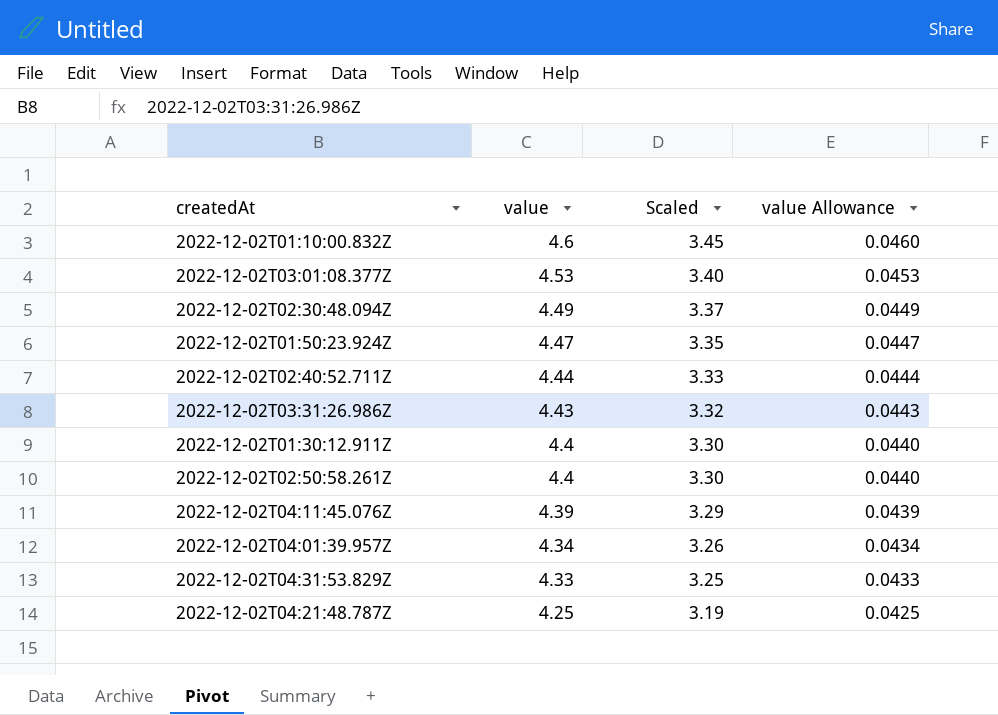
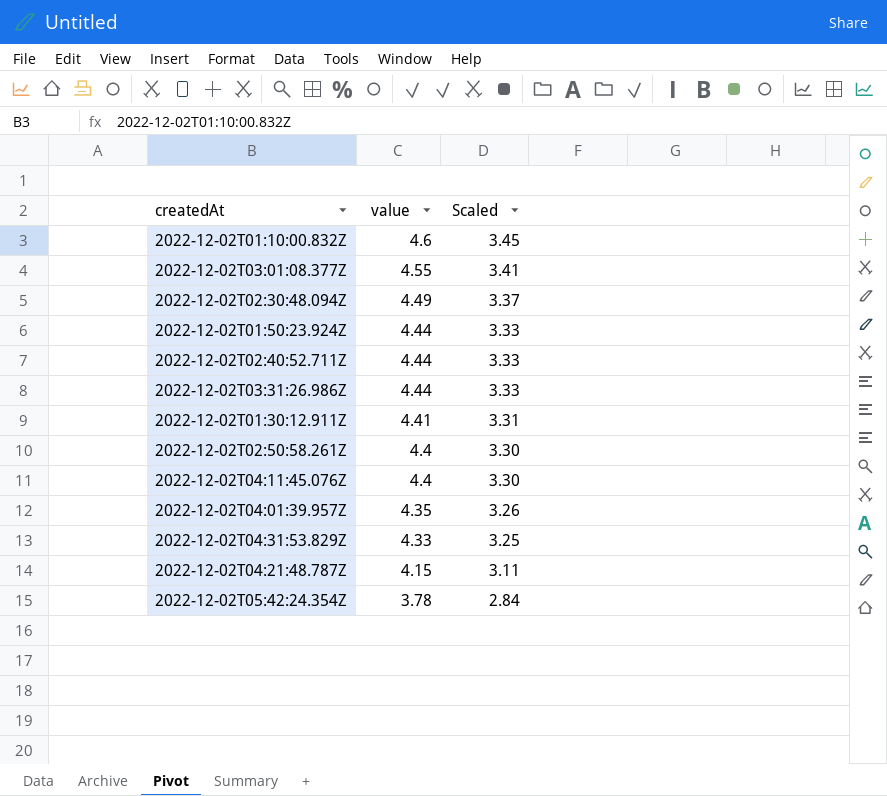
column value Allowance | formula: [value] * 0.01 -> none
2022-12-02T03:01:08.377Z | value: 4.53 -> 4.55
2022-12-02T03:01:08.377Z | Scaled: 3.40 -> 3.41
2022-12-02T01:50:23.924Z | value: 4.47 -> 4.44
2022-12-02T01:50:23.924Z | Scaled: 3.35 -> 3.33
2022-12-02T03:31:26.986Z | value: 4.43 -> 4.44
2022-12-02T03:31:26.986Z | Scaled: 3.32 -> 3.33
2022-12-02T01:30:12.911Z | value: 4.4 -> 4.41
2022-12-02T01:30:12.911Z | Scaled: 3.30 -> 3.31
2022-12-02T04:11:45.076Z | value: 4.39 -> 4.4
2022-12-02T04:11:45.076Z | Scaled: 3.29 -> 3.30
2022-12-02T04:01:39.957Z | value: 4.34 -> 4.35
2022-12-02T04:21:48.787Z | value: 4.25 -> 4.15
2022-12-02T04:21:48.787Z | Scaled: 3.19 -> 3.11
row 2022-12-02T05:42:24.354Z: none -> 3.78 | 2.84

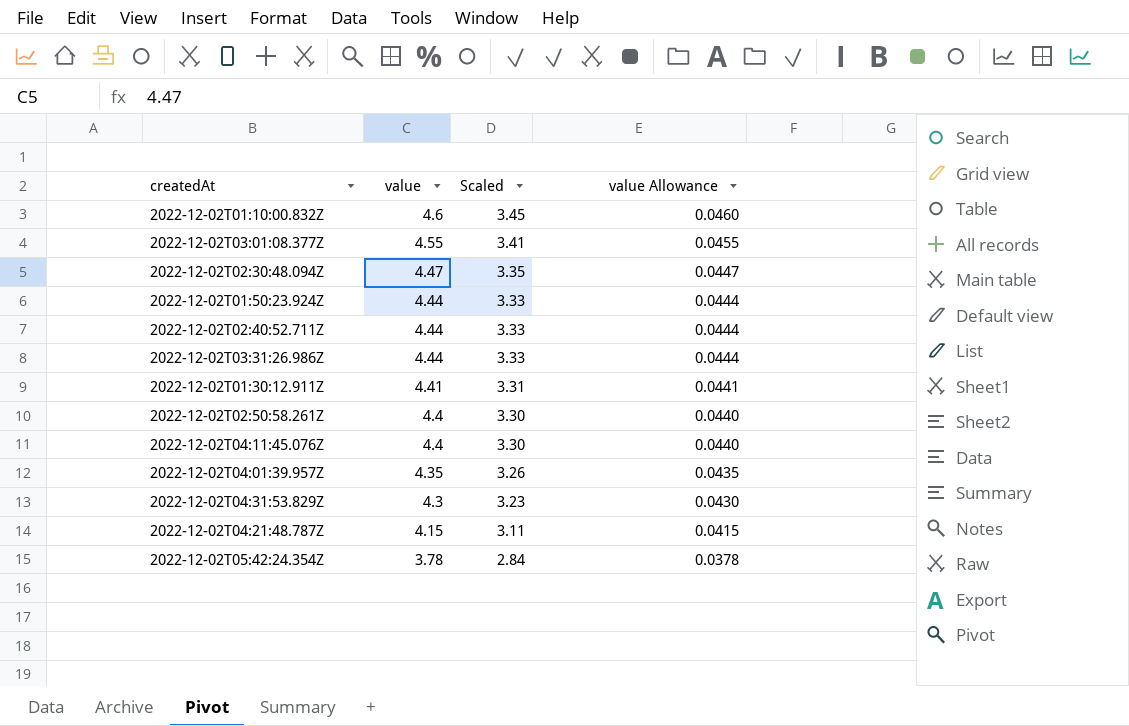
column value Allowance | formula: none -> [value] * 0.01
2022-12-02T02:30:48.094Z | value: 4.49 -> 4.47
2022-12-02T02:30:48.094Z | Scaled: 3.37 -> 3.35
2022-12-02T04:31:53.829Z | value: 4.33 -> 4.3
2022-12-02T04:31:53.829Z | Scaled: 3.25 -> 3.23

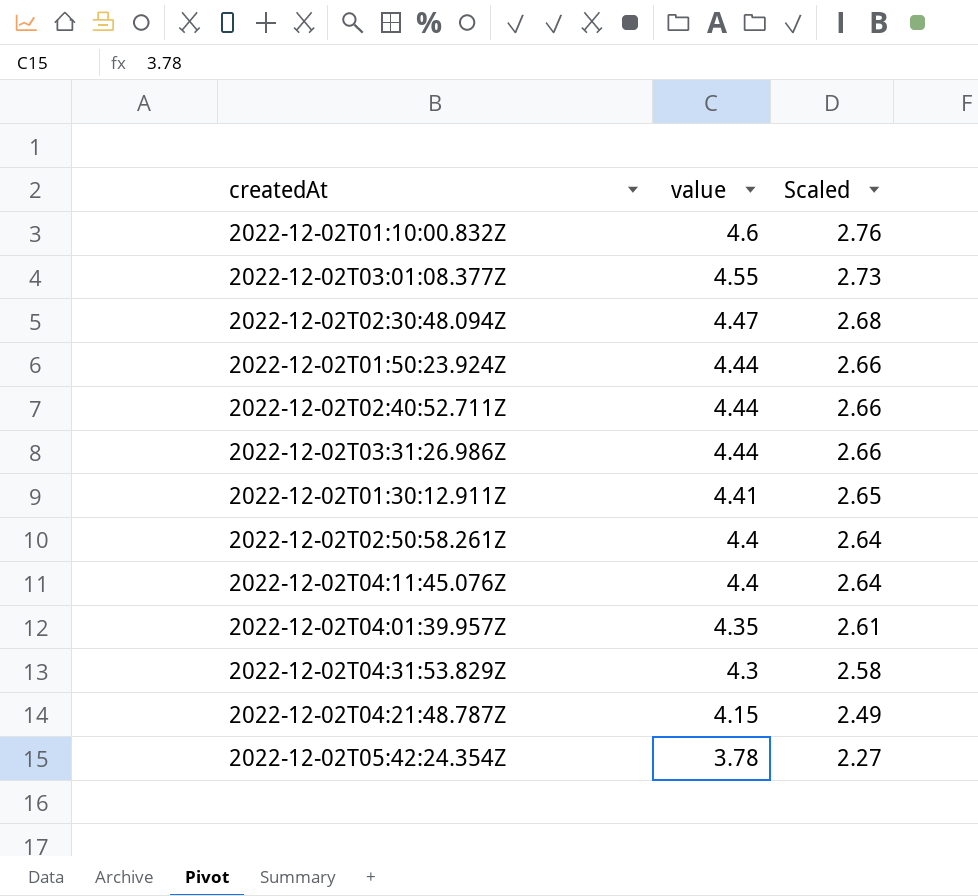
column value Allowance | formula: [value] * 0.01 -> none
column Scaled | formula: [value] * 0.75 -> [value] * 0.6

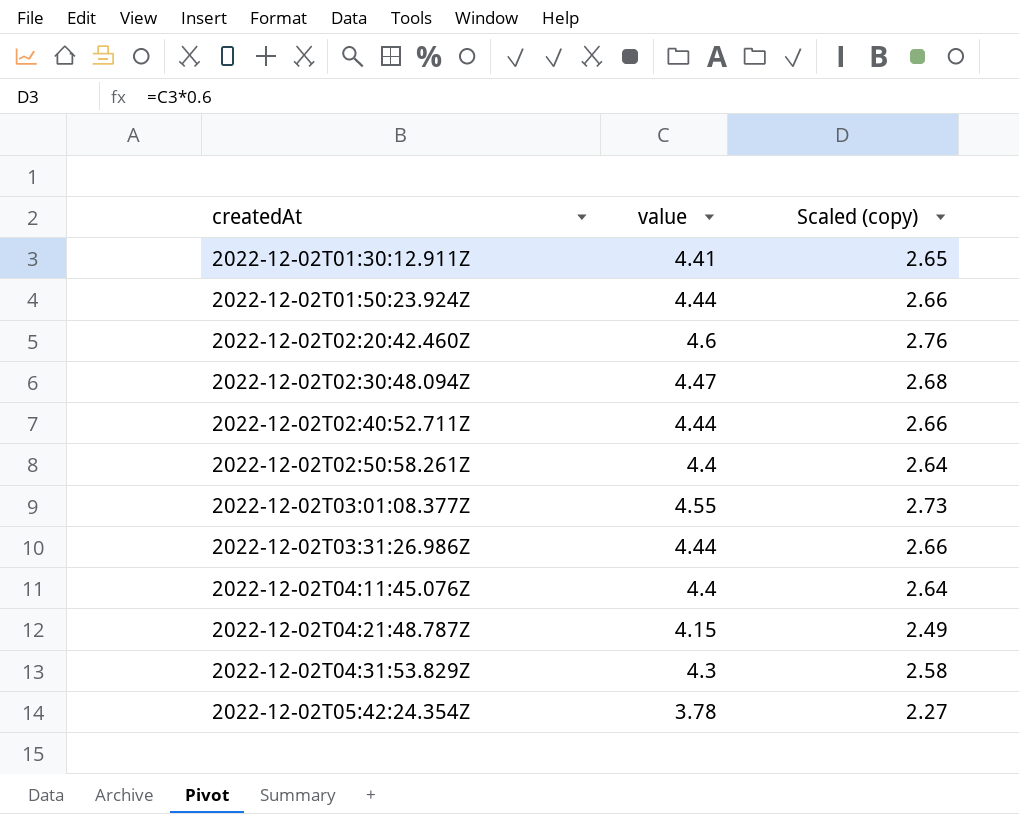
row order: value descending -> createdAt ascending
column name: Scaled -> Scaled (copy)
row 2022-12-02T01:10:00.832Z: 4.6 | 2.76 -> none
row 2022-12-02T04:01:39.957Z: 4.35 | 2.61 -> none
row 2022-12-02T02:20:42.460Z: none -> 4.6 | 2.76

